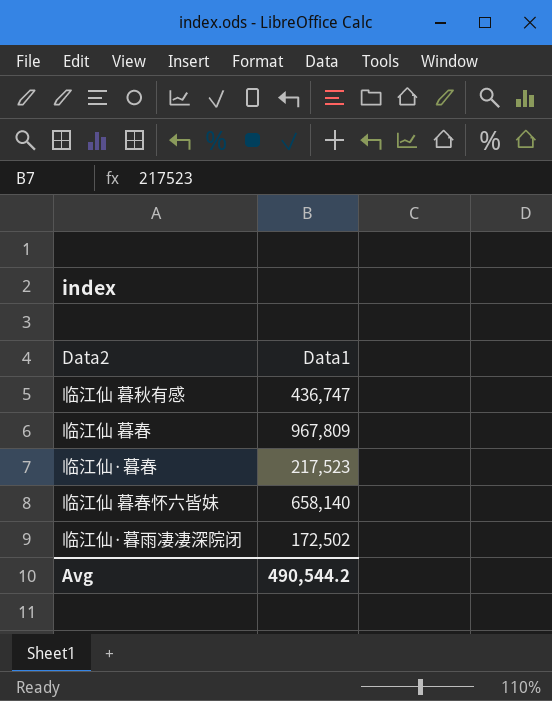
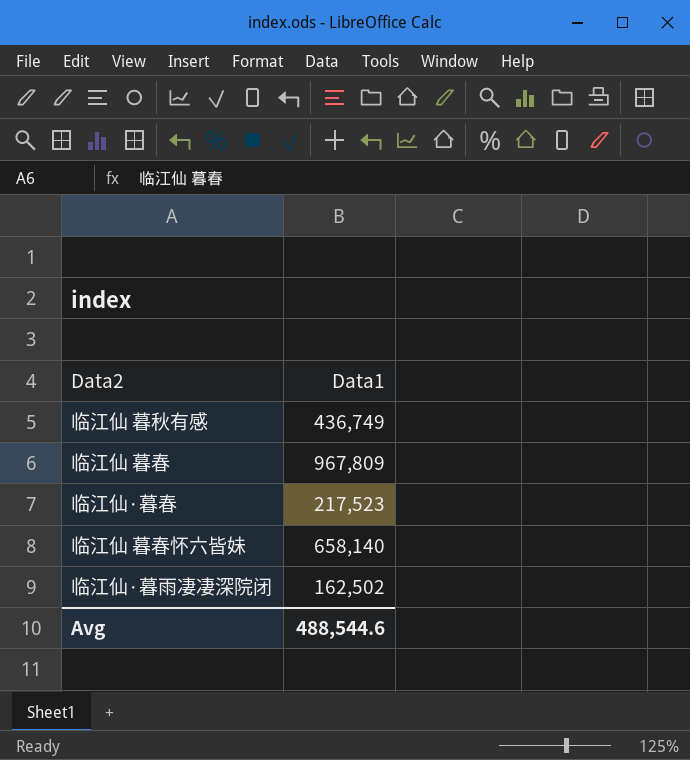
临江仙 暮秋有感 | Data1: 436,747 -> 436,749
临江仙·暮雨凄凄深院闭 | Data1: 172,502 -> 162,502
Avg | Data1: 490,544.2 -> 488,544.6

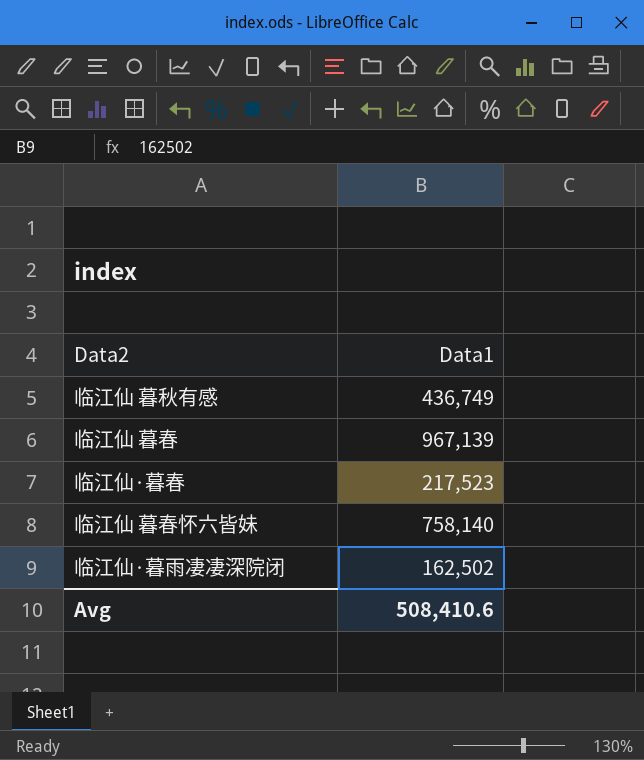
临江仙 暮春 | Data1: 967,809 -> 967,139
临江仙 暮春怀六皆妹 | Data1: 658,140 -> 758,140
Avg | Data1: 488,544.6 -> 508,410.6

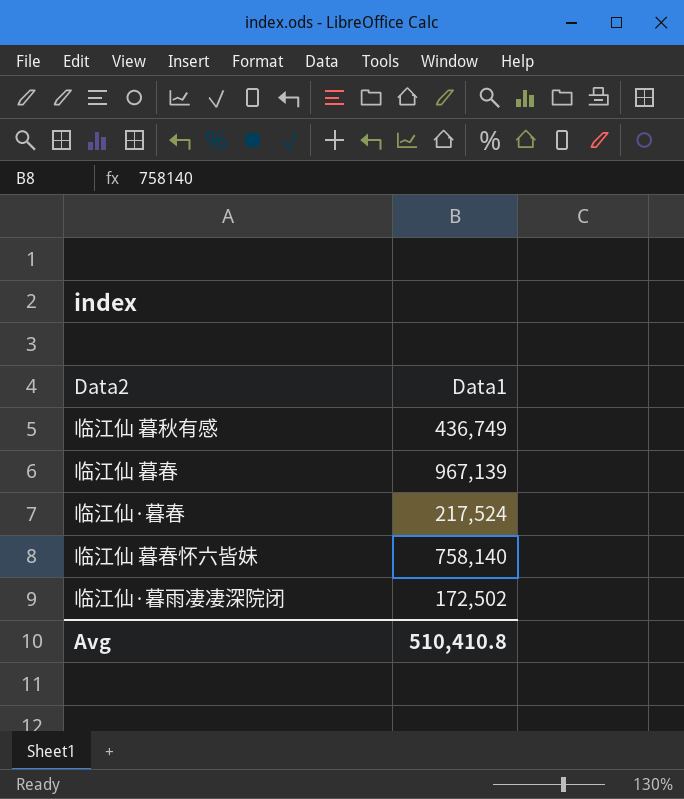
临江仙·暮春 | Data1: 217,523 -> 217,524
临江仙·暮雨凄凄深院闭 | Data1: 162,502 -> 172,502
Avg | Data1: 508,410.6 -> 510,410.8

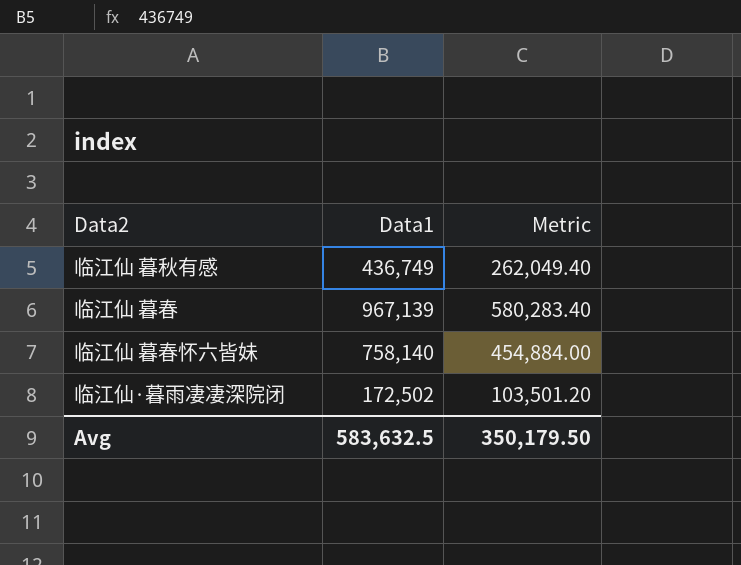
column Metric | formula: none -> [Data1] * 0.6
row 临江仙·暮春: 217,524 -> none
Avg | Data1: 510,410.8 -> 583,632.5

